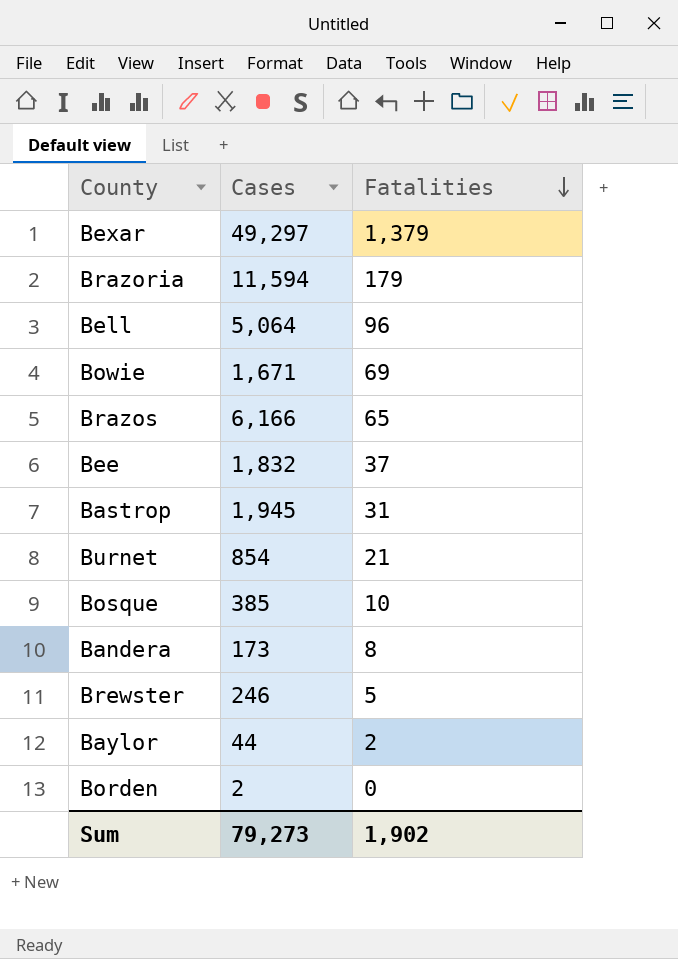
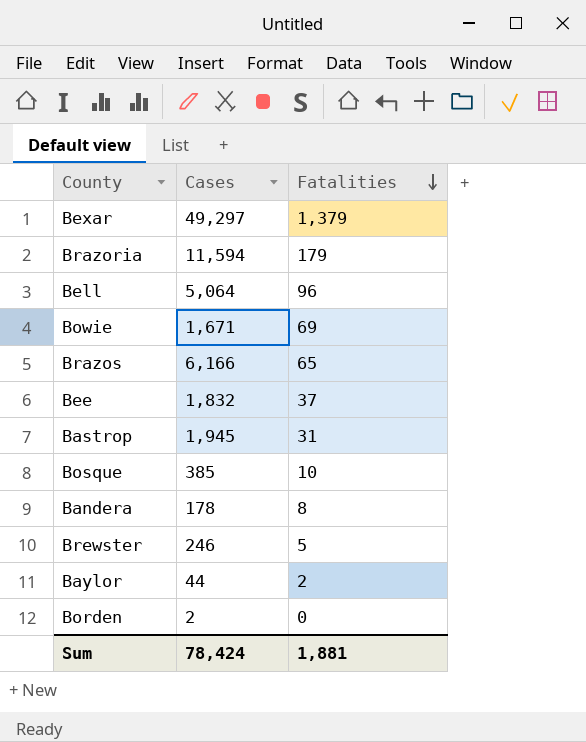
row Burnet: 854 | 21 -> none
Bandera | Cases: 173 -> 178
Sum | Cases: 79,273 -> 78,424
Sum | Fatalities: 1,902 -> 1,881

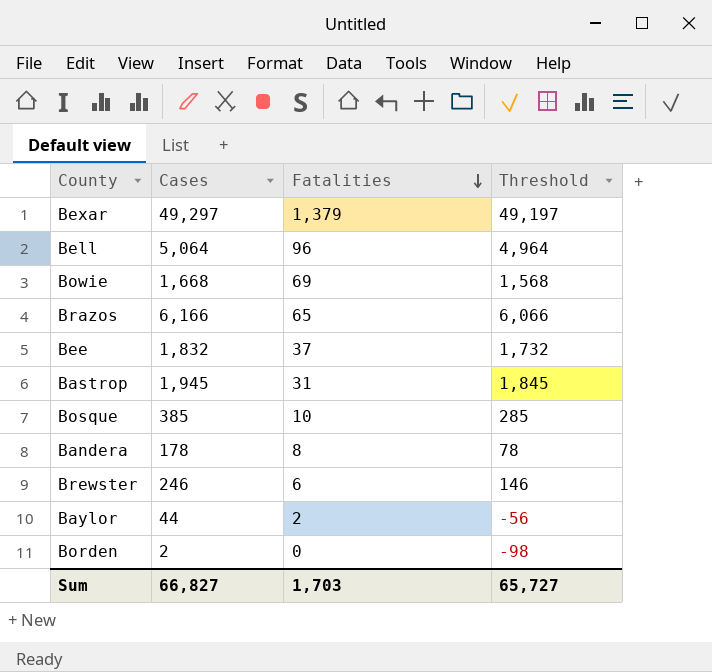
column Threshold | formula: none -> [Cases] - 100
row Brazoria: 11,594 | 179 -> none
Bowie | Cases: 1,671 -> 1,668
Brewster | Fatalities: 5 -> 6
Sum | Cases: 78,424 -> 66,827
Sum | Fatalities: 1,881 -> 1,703

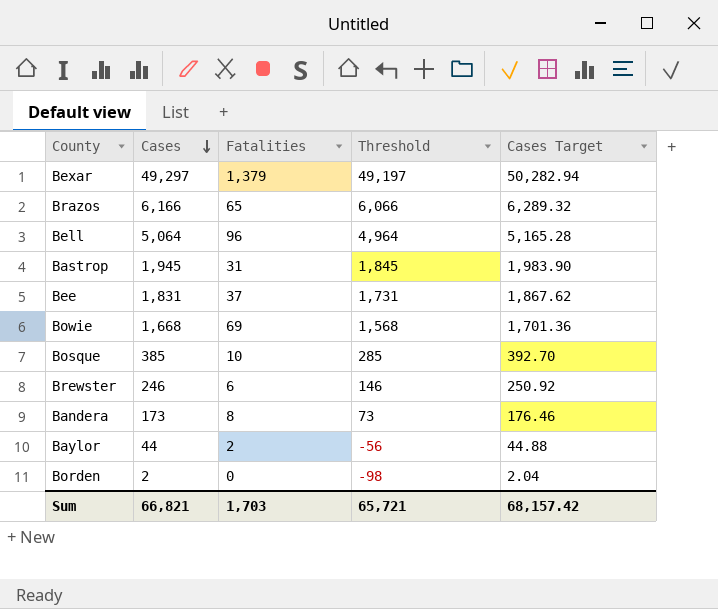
row order: Fatalities descending -> Cases descending
column Cases Target | formula: none -> [Cases] * 1.02
Bee | Cases: 1,832 -> 1,831
Bee | Threshold: 1,732 -> 1,731
Bandera | Cases: 178 -> 173
Bandera | Threshold: 78 -> 73
Sum | Cases: 66,827 -> 66,821
Sum | Threshold: 65,727 -> 65,721

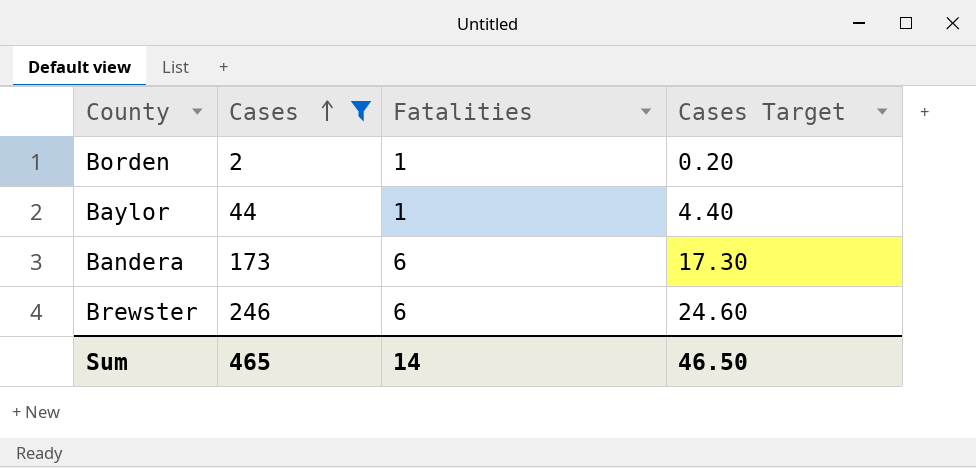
filter: none -> Cases <= 246
row order: Cases descending -> Cases ascending
column Threshold | formula: [Cases] - 100 -> none
column Cases Target | formula: [Cases] * 1.02 -> [Cases] * 0.1
Borden | Fatalities: 0 -> 1
Baylor | Fatalities: 2 -> 1
Bandera | Fatalities: 8 -> 6
Sum | Cases: 66,821 -> 465
Sum | Fatalities: 1,703 -> 14
Sum | Cases Target: 68,157.42 -> 46.50

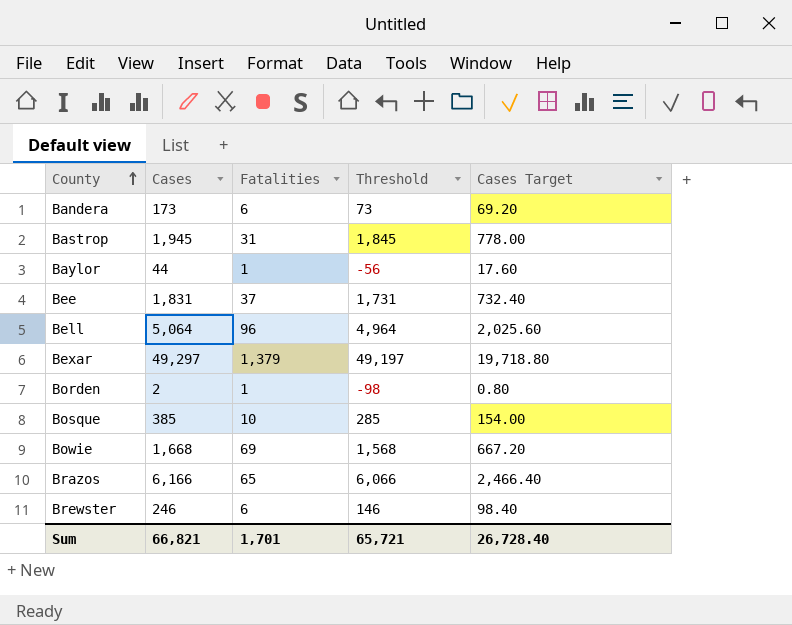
filter: Cases <= 246 -> none
row order: Cases ascending -> County ascending
column Threshold | formula: none -> [Cases] - 100
column Cases Target | formula: [Cases] * 0.1 -> [Cases] * 0.4
Sum | Cases: 465 -> 66,821
Sum | Fatalities: 14 -> 1,701
Sum | Cases Target: 46.50 -> 26,728.40

